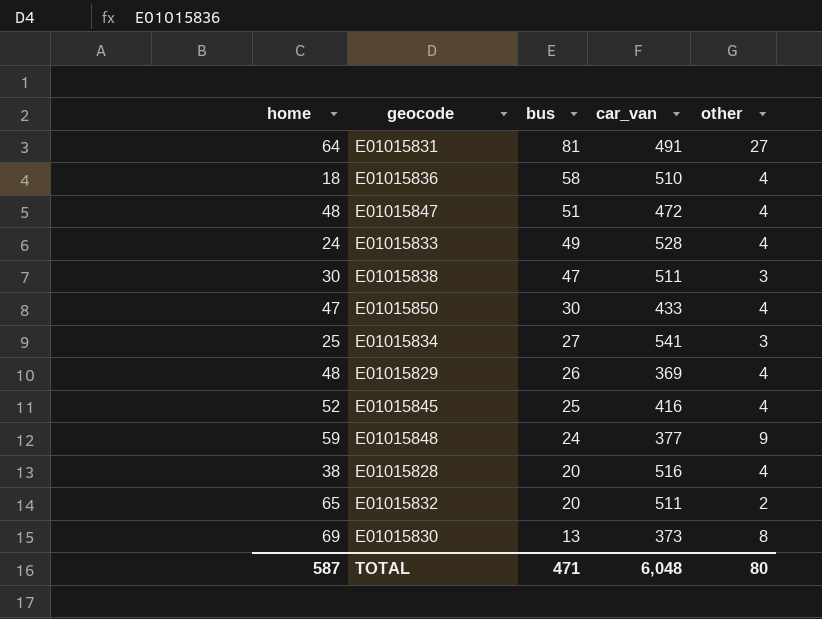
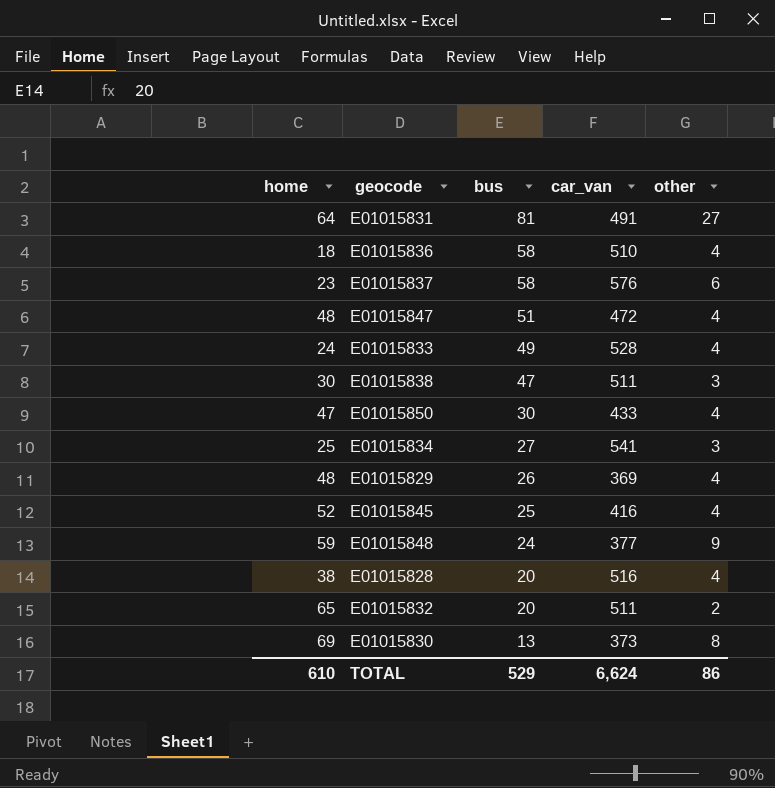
row E01015837: none -> 23 | 58 | 576 | 6
TOTAL | home: 587 -> 610
TOTAL | bus: 471 -> 529
TOTAL | car_van: 6,048 -> 6,624
TOTAL | other: 80 -> 86

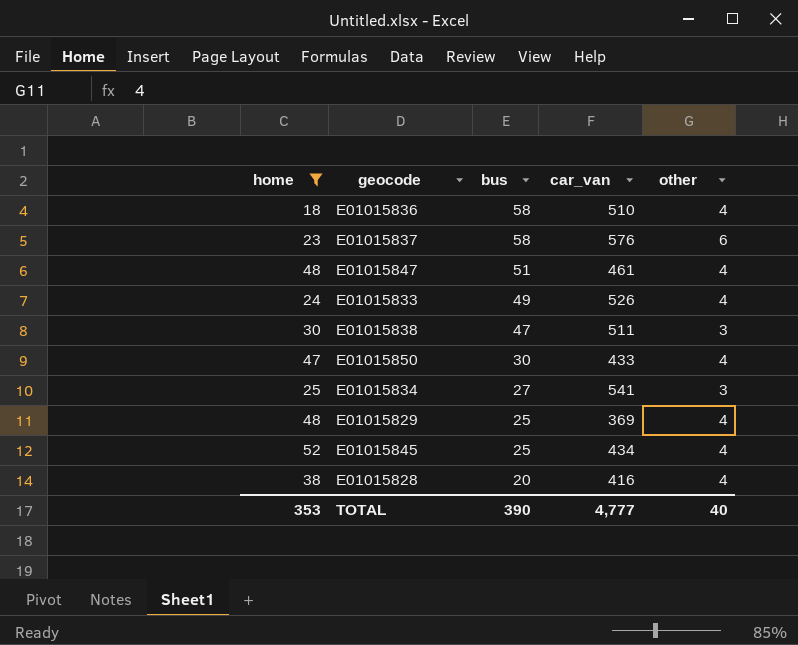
filter: none -> home <= 52
E01015847 | car_van: 472 -> 461
E01015833 | car_van: 528 -> 526
E01015829 | bus: 26 -> 25
E01015845 | car_van: 416 -> 434
E01015828 | car_van: 516 -> 416
TOTAL | home: 610 -> 353
TOTAL | bus: 529 -> 390
TOTAL | car_van: 6,624 -> 4,777
TOTAL | other: 86 -> 40

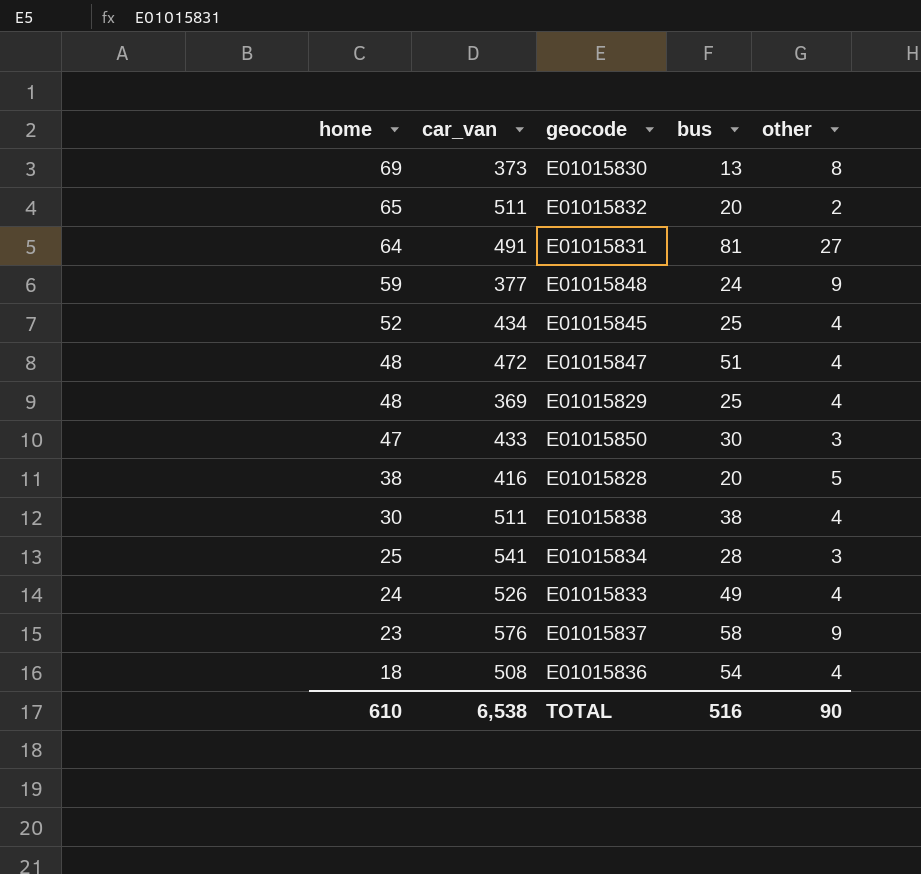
filter: home <= 52 -> none
row order: bus descending -> home descending
column car_van | position: 4 -> 2
E01015847 | car_van: 461 -> 472
E01015850 | other: 4 -> 3
E01015828 | other: 4 -> 5
E01015838 | bus: 47 -> 38
E01015838 | other: 3 -> 4
E01015834 | bus: 27 -> 28
E01015837 | other: 6 -> 9
E01015836 | car_van: 510 -> 508
E01015836 | bus: 58 -> 54
TOTAL | home: 353 -> 610
TOTAL | car_van: 4,777 -> 6,538
TOTAL | bus: 390 -> 516
TOTAL | other: 40 -> 90

